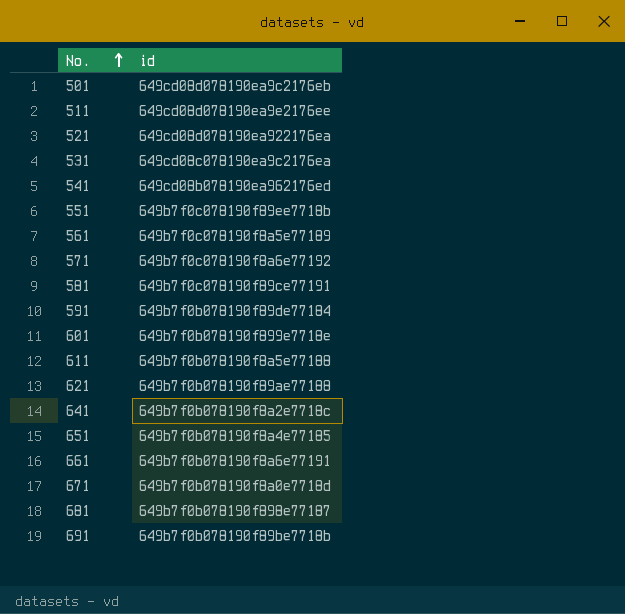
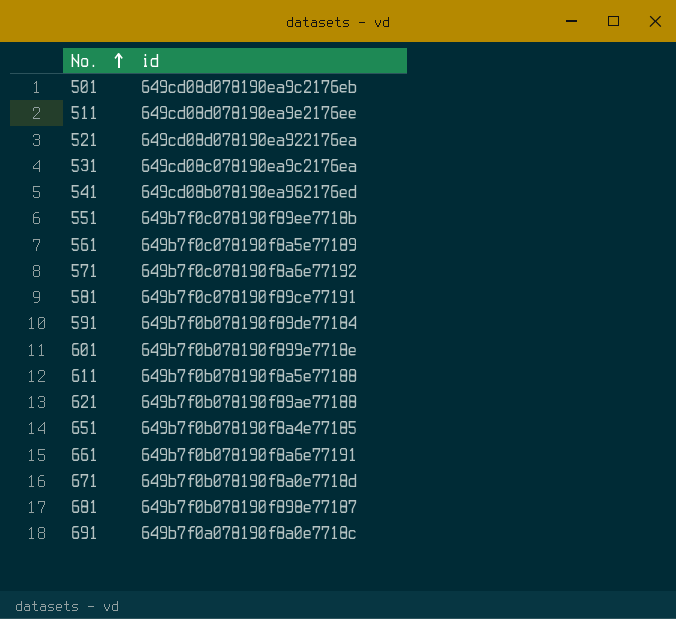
row 641: 649b7f0b078190f8a2e7718c -> none
691 | id: 649b7f0b078190f89be7718b -> 649b7f0a078190f8a0e7718c

